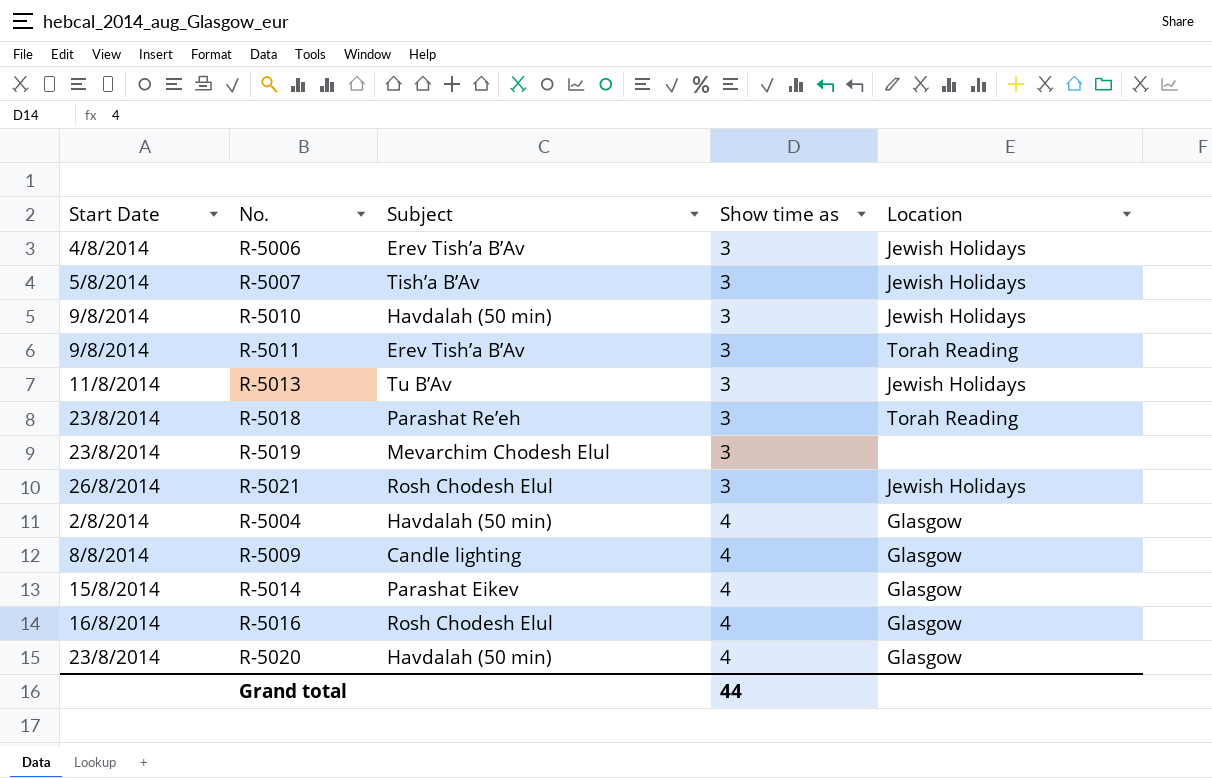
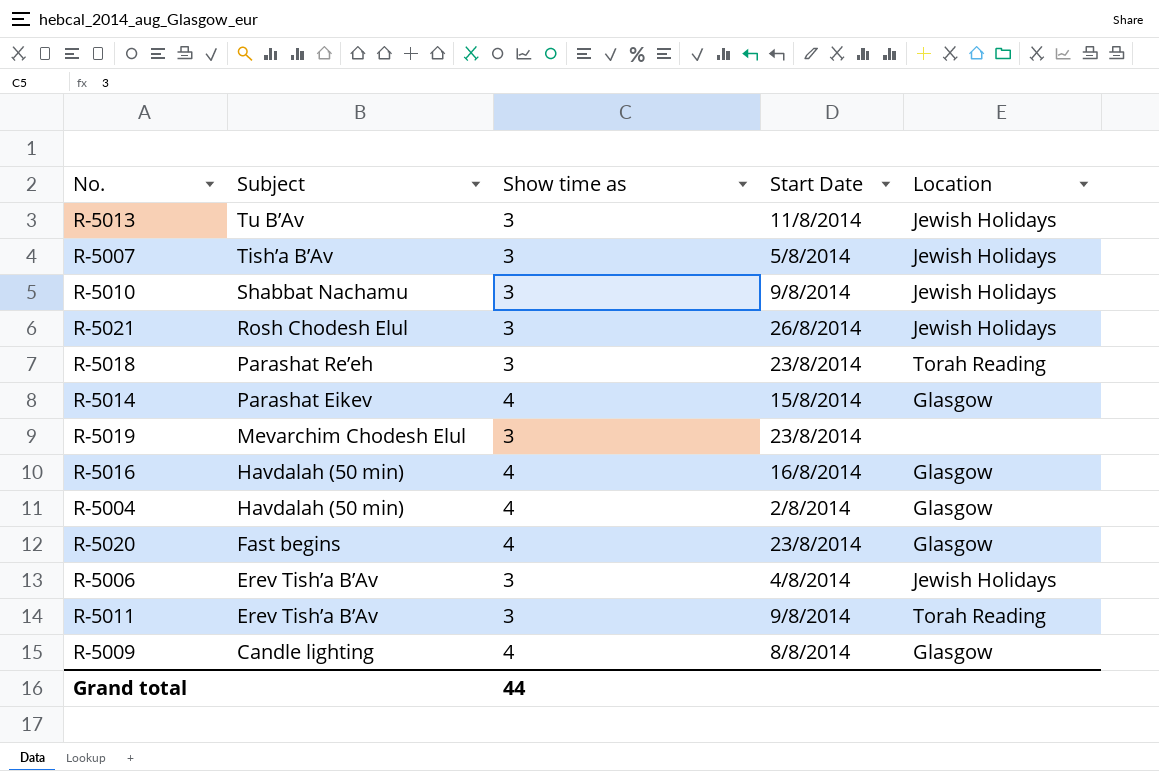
row order: Show time as ascending -> Subject descending
column Start Date | position: 1 -> 4
R-5010 | Subject: Havdalah (50 min) -> Shabbat Nachamu
R-5016 | Subject: Rosh Chodesh Elul -> Havdalah (50 min)
R-5020 | Subject: Havdalah (50 min) -> Fast begins

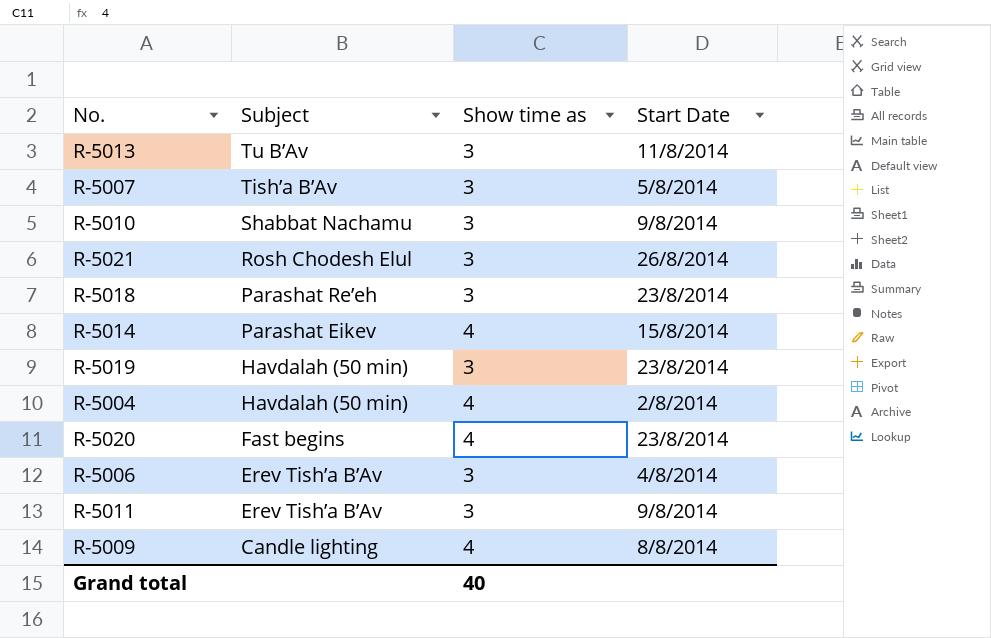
column Location | position: 5 -> none
row R-5016: Havdalah (50 min) | 4 | 16/8/2014 | Glasgow -> none
R-5019 | Subject: Mevarchim Chodesh Elul -> Havdalah (50 min)
Grand total | Show time as: 44 -> 40

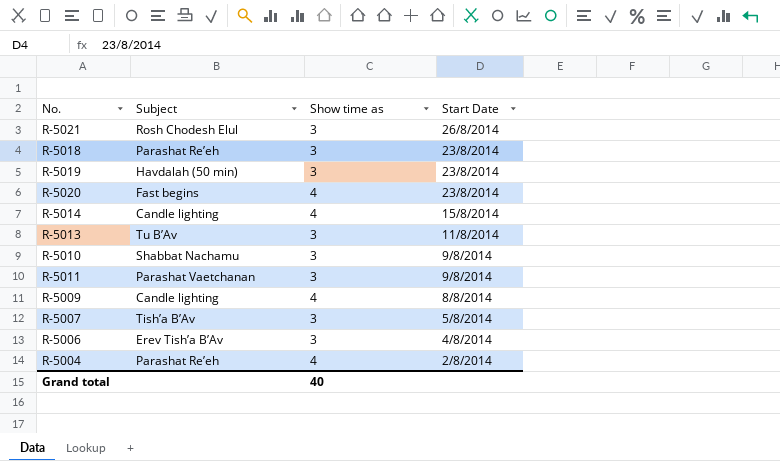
row order: Subject descending -> Start Date descending
R-5014 | Subject: Parashat Eikev -> Candle lighting
R-5011 | Subject: Erev Tish’a B’Av -> Parashat Vaetchanan
R-5004 | Subject: Havdalah (50 min) -> Parashat Re’eh

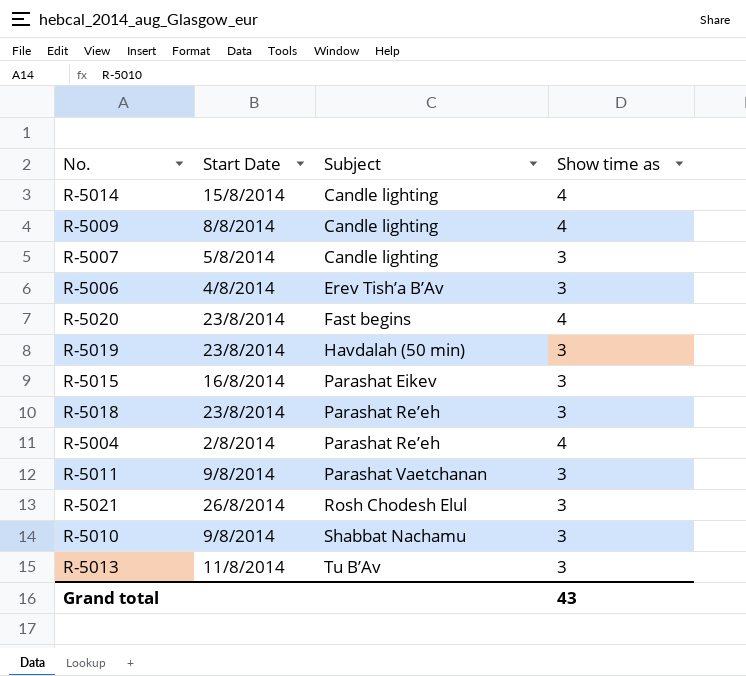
row order: Start Date descending -> Subject ascending
column Start Date | position: 4 -> 2
R-5007 | Subject: Tish’a B’Av -> Candle lighting
row R-5015: none -> 16/8/2014 | Parashat Eikev | 3
Grand total | Show time as: 40 -> 43

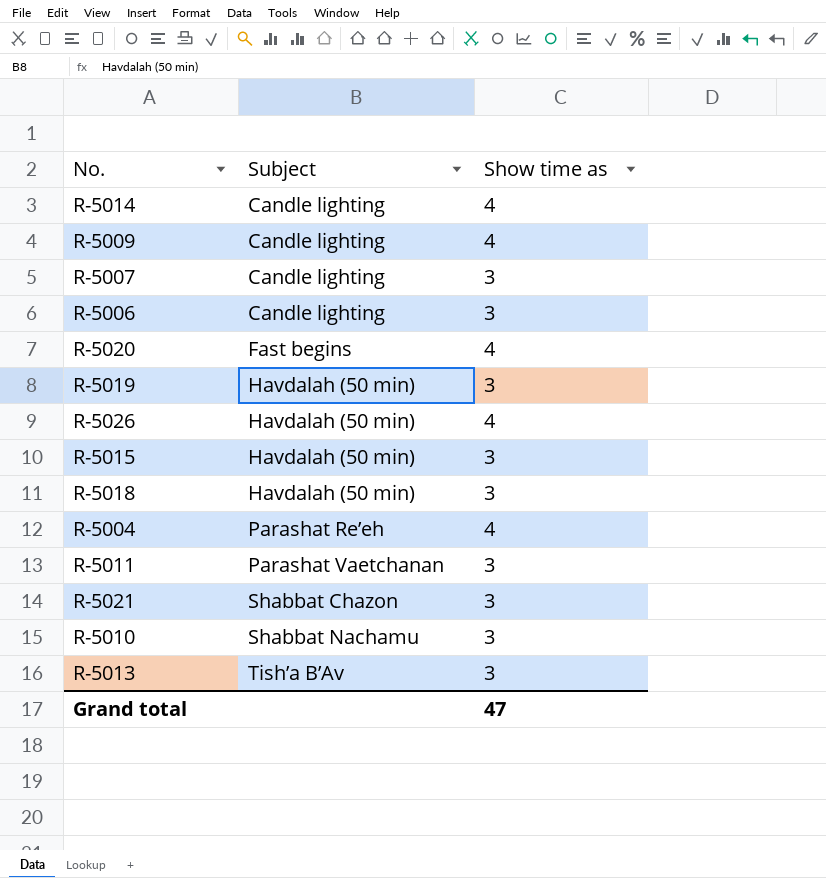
column Start Date | position: 2 -> none
R-5006 | Subject: Erev Tish’a B’Av -> Candle lighting
row R-5026: none -> Havdalah (50 min) | 4
R-5015 | Subject: Parashat Eikev -> Havdalah (50 min)
R-5018 | Subject: Parashat Re’eh -> Havdalah (50 min)
R-5021 | Subject: Rosh Chodesh Elul -> Shabbat Chazon
R-5013 | Subject: Tu B’Av -> Tish’a B’Av
Grand total | Show time as: 43 -> 47

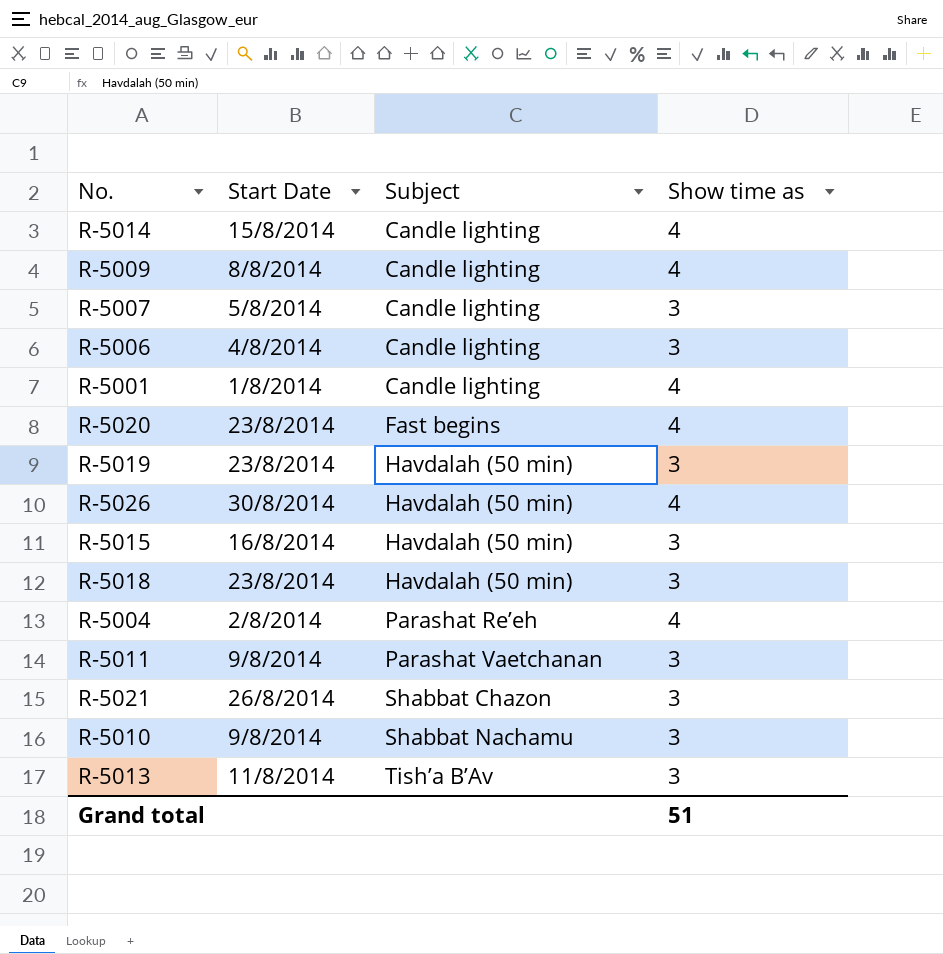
column Start Date | position: none -> 2
row R-5001: none -> 1/8/2014 | Candle lighting | 4
Grand total | Show time as: 47 -> 51

